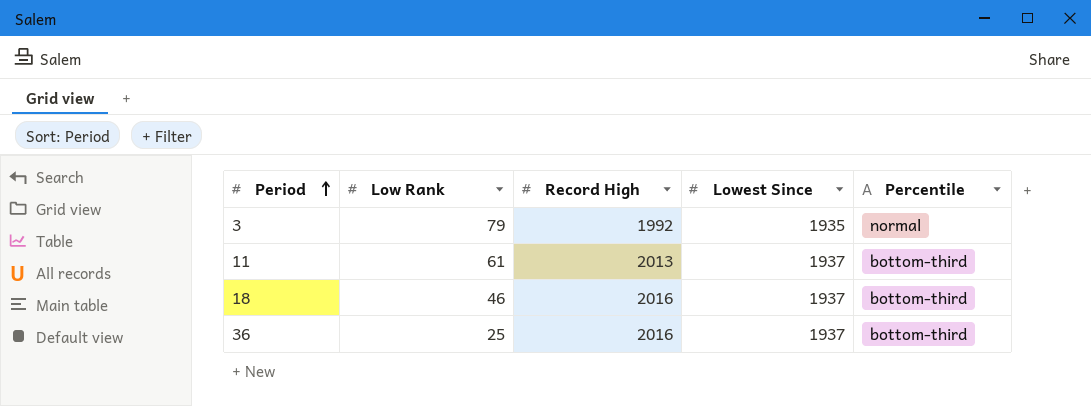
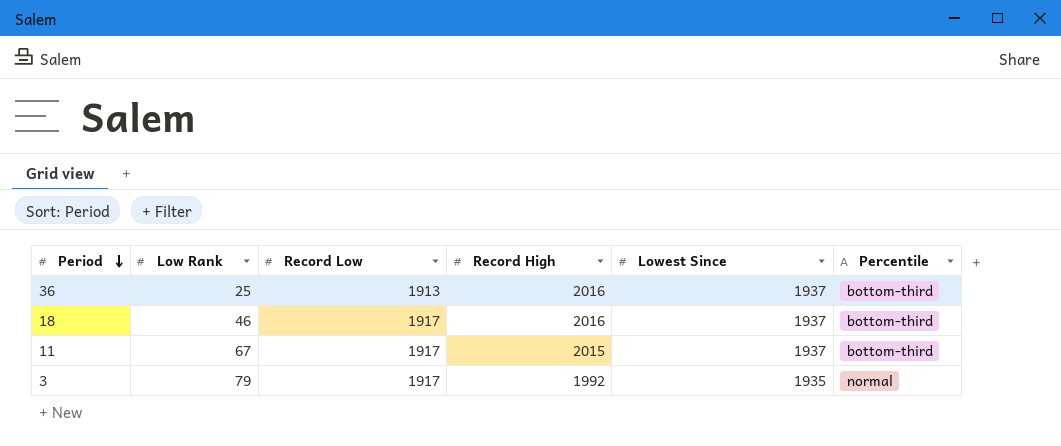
row order: Period ascending -> Period descending
column Record Low | position: none -> 3
11 | Low Rank: 61 -> 67
11 | Record High: 2013 -> 2015

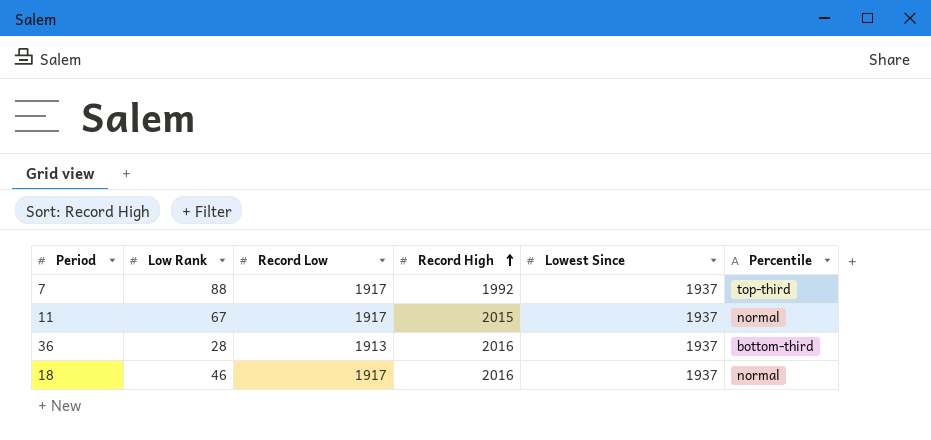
row order: Period descending -> Record High ascending
row 3: 79 | 1917 | 1992 | 1935 | normal -> none
row 7: none -> 88 | 1917 | 1992 | 1937 | top-third
11 | Percentile: bottom-third -> normal
36 | Low Rank: 25 -> 28
18 | Percentile: bottom-third -> normal

